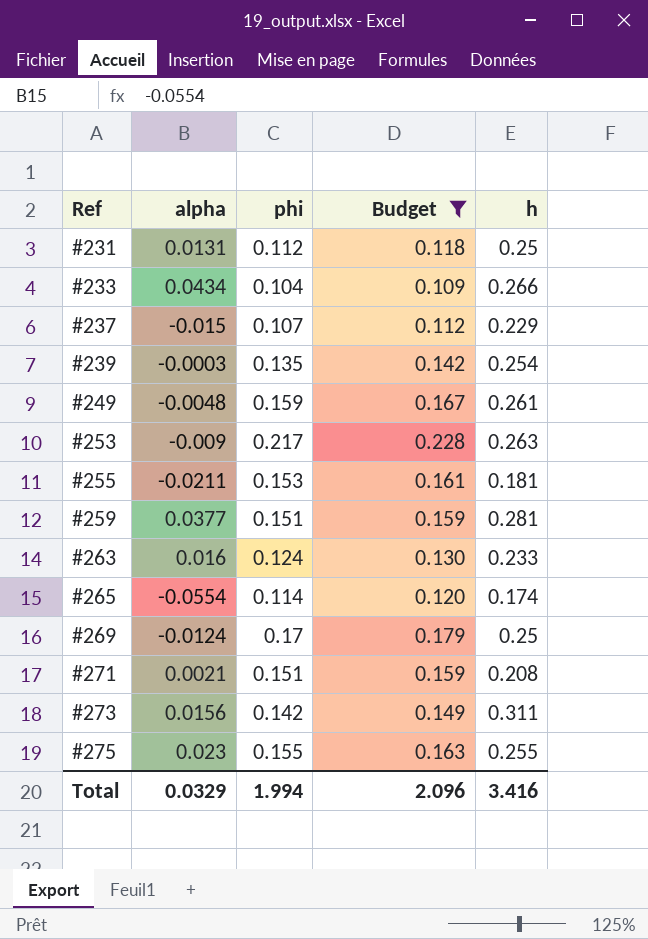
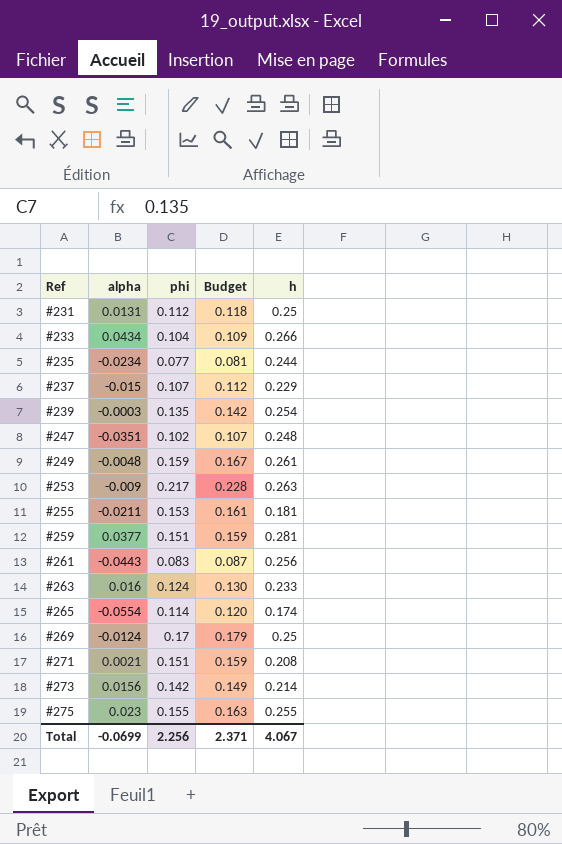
filter: Budget >= 0.109 -> none
#273 | h: 0.311 -> 0.214
Total | alpha: 0.0329 -> -0.0699
Total | phi: 1.994 -> 2.256
Total | Budget: 2.096 -> 2.371
Total | h: 3.416 -> 4.067

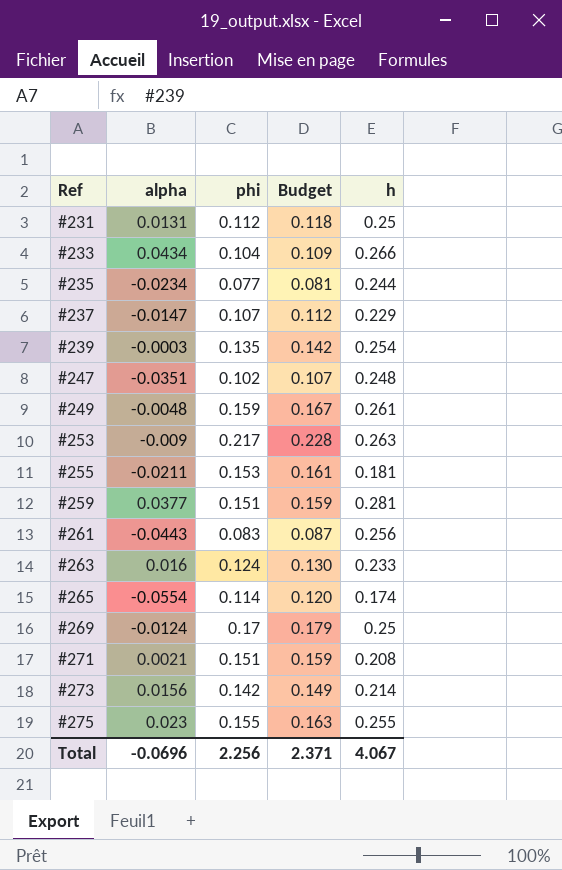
#237 | alpha: -0.015 -> -0.0147
Total | alpha: -0.0699 -> -0.0696

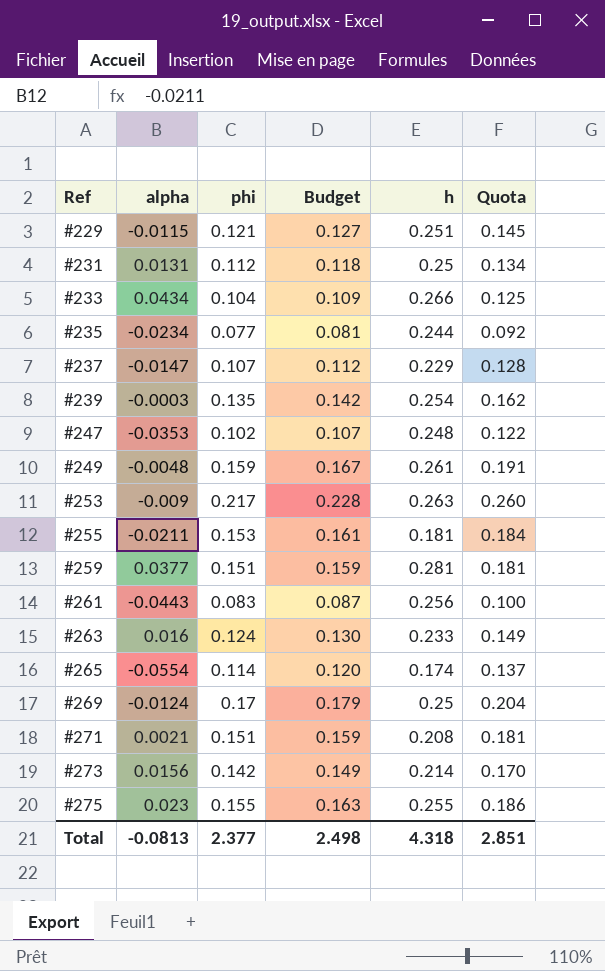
column Quota | formula: none -> [phi] * 1.2
row #229: none -> -0.0115 | 0.121 | 0.127 | 0.251 | 0.145
#247 | alpha: -0.0351 -> -0.0353
Total | alpha: -0.0696 -> -0.0813
Total | phi: 2.256 -> 2.377
Total | Budget: 2.371 -> 2.498
Total | h: 4.067 -> 4.318

